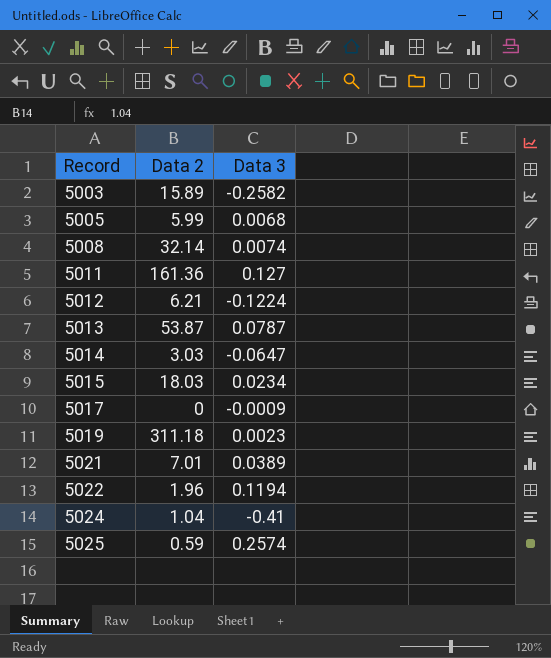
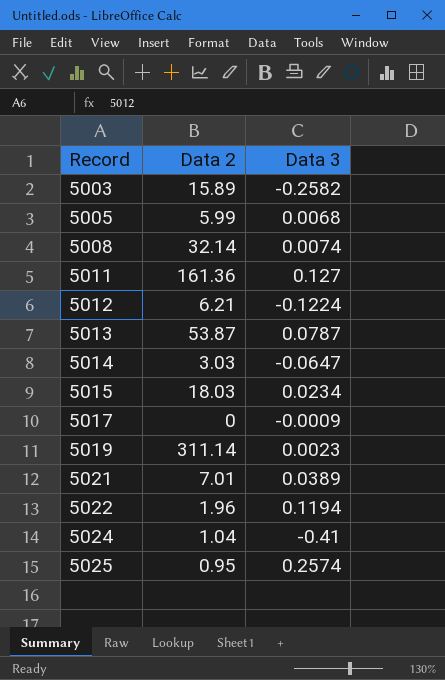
5019 | Data 2: 311.18 -> 311.14
5025 | Data 2: 0.59 -> 0.95

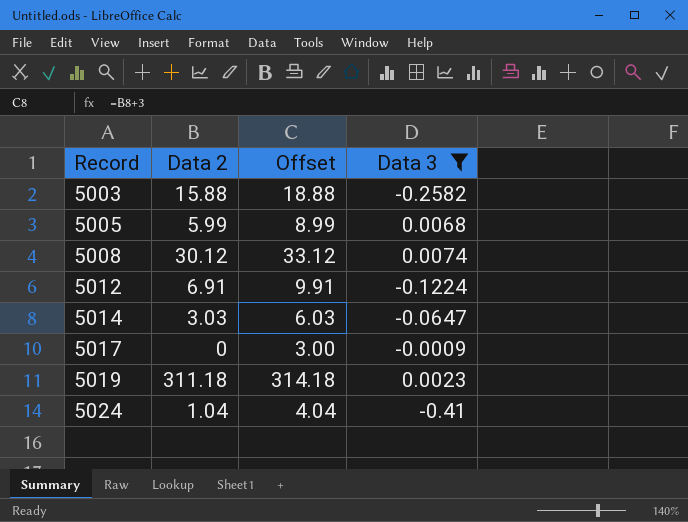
filter: none -> Data 3 <= 0.0074
column Offset | formula: none -> [Data 2] + 3
5003 | Data 2: 15.89 -> 15.88
5008 | Data 2: 32.14 -> 30.12
5012 | Data 2: 6.21 -> 6.91
5019 | Data 2: 311.14 -> 311.18

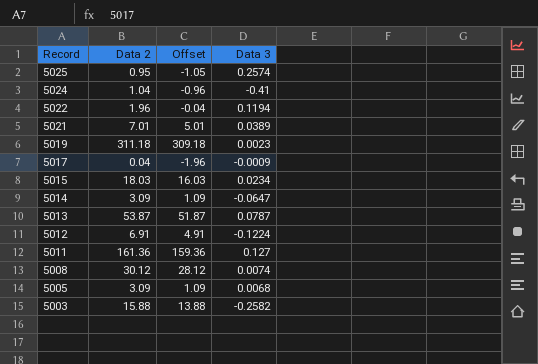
filter: Data 3 <= 0.0074 -> none
row order: Record ascending -> Record descending
column Offset | formula: [Data 2] + 3 -> [Data 2] - 2
5017 | Data 2: 0 -> 0.04
5014 | Data 2: 3.03 -> 3.09
5005 | Data 2: 5.99 -> 3.09

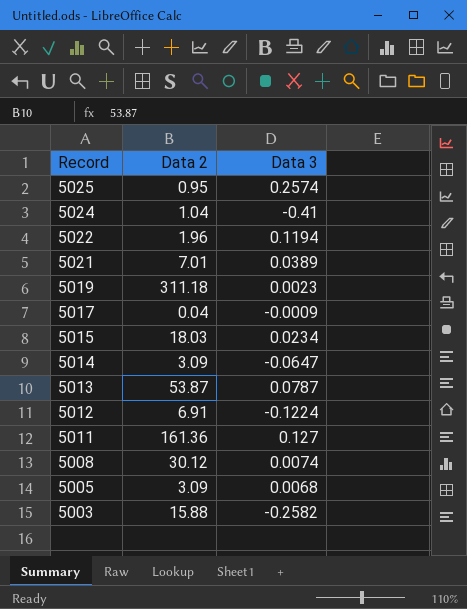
column Offset | formula: [Data 2] - 2 -> none

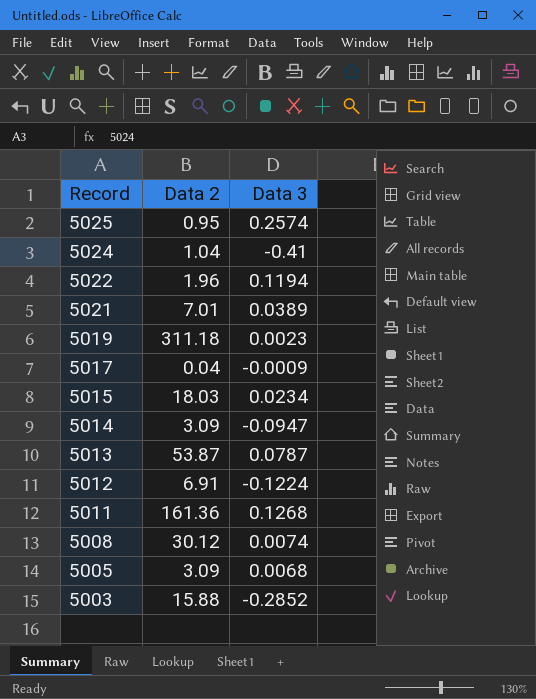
5014 | Data 3: -0.0647 -> -0.0947
5011 | Data 3: 0.127 -> 0.1268
5003 | Data 3: -0.2582 -> -0.2852

